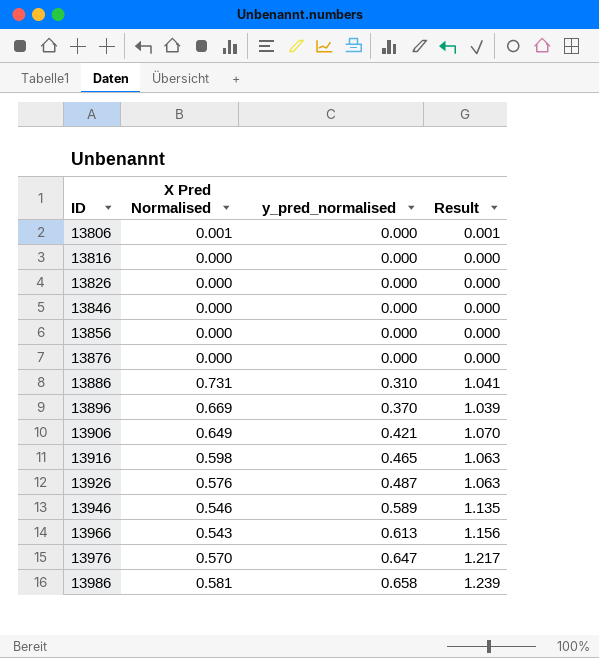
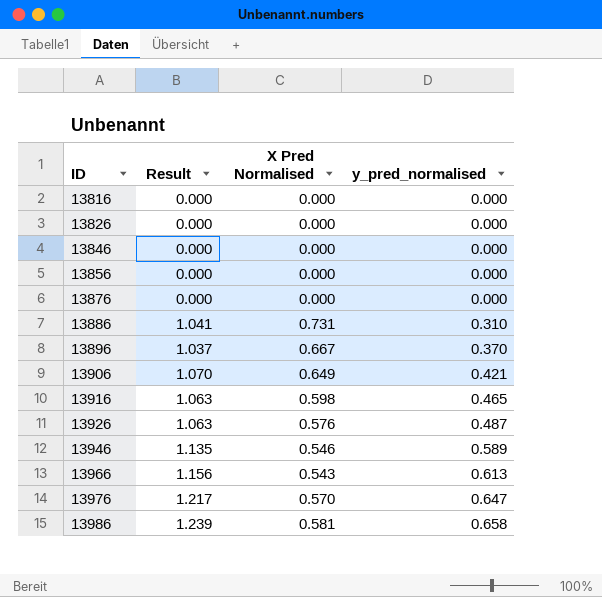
column Result | position: 4 -> 2
row 13806: 0.001 | 0.000 | 0.001 -> none
13896 | Result: 1.039 -> 1.037
13896 | X Pred Normalised: 0.669 -> 0.667

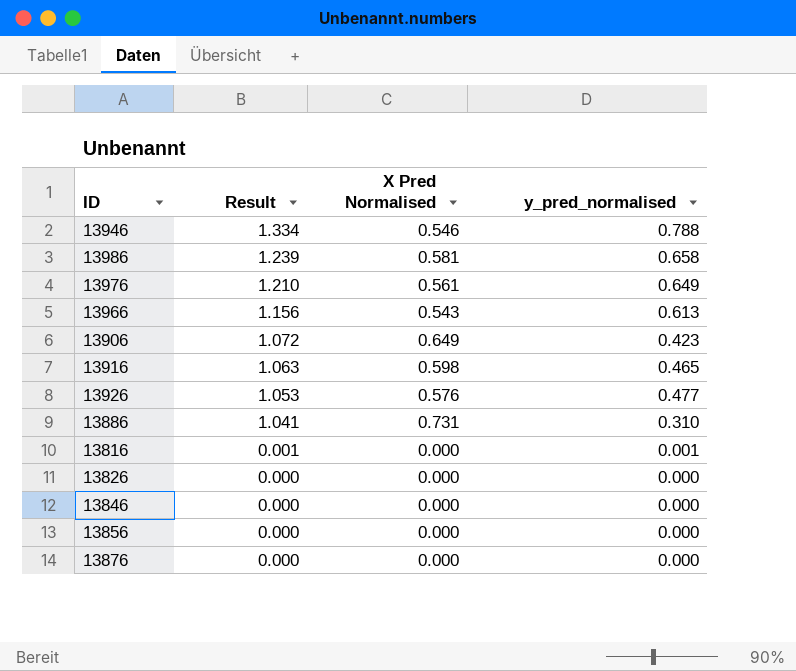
row order: ID ascending -> Result descending
row 13896: 1.037 | 0.667 | 0.370 -> none
13946 | Result: 1.135 -> 1.334
13946 | y_pred_normalised: 0.589 -> 0.788
13976 | Result: 1.217 -> 1.210
13976 | X Pred Normalised: 0.570 -> 0.561
13976 | y_pred_normalised: 0.647 -> 0.649
13906 | Result: 1.070 -> 1.072
13906 | y_pred_normalised: 0.421 -> 0.423
13926 | Result: 1.063 -> 1.053
13926 | y_pred_normalised: 0.487 -> 0.477
13816 | Result: 0.000 -> 0.001
13816 | y_pred_normalised: 0.000 -> 0.001

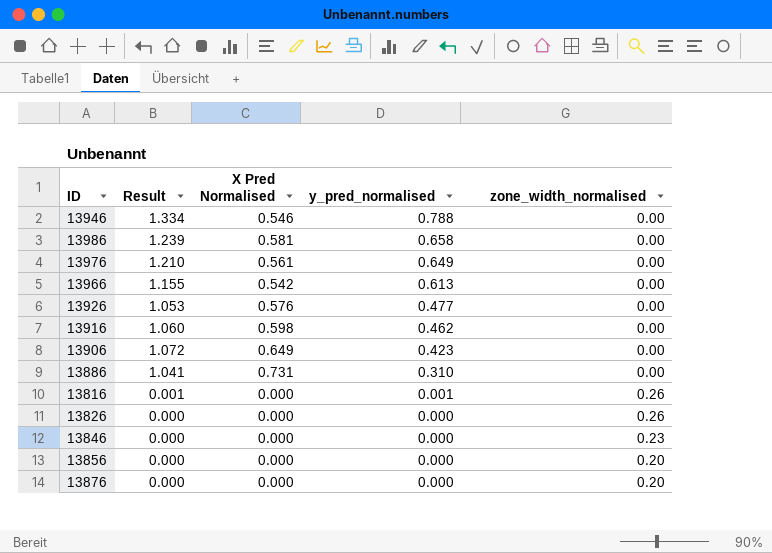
row order: Result descending -> y_pred_normalised descending
column zone_width_normalised | position: none -> 5
13966 | Result: 1.156 -> 1.155
13966 | X Pred Normalised: 0.543 -> 0.542
13916 | Result: 1.063 -> 1.060
13916 | y_pred_normalised: 0.465 -> 0.462

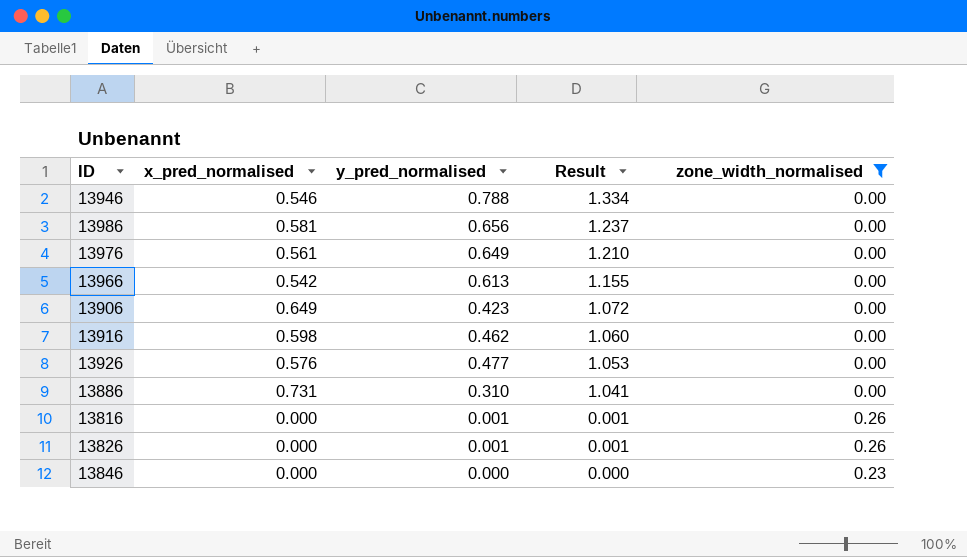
filter: none -> zone_width_normalised != 0.20
row order: y_pred_normalised descending -> Result descending
column name: X Pred Normalised -> x_pred_normalised
column Result | position: 2 -> 4
13986 | y_pred_normalised: 0.658 -> 0.656
13986 | Result: 1.239 -> 1.237
13826 | y_pred_normalised: 0.000 -> 0.001
13826 | Result: 0.000 -> 0.001

